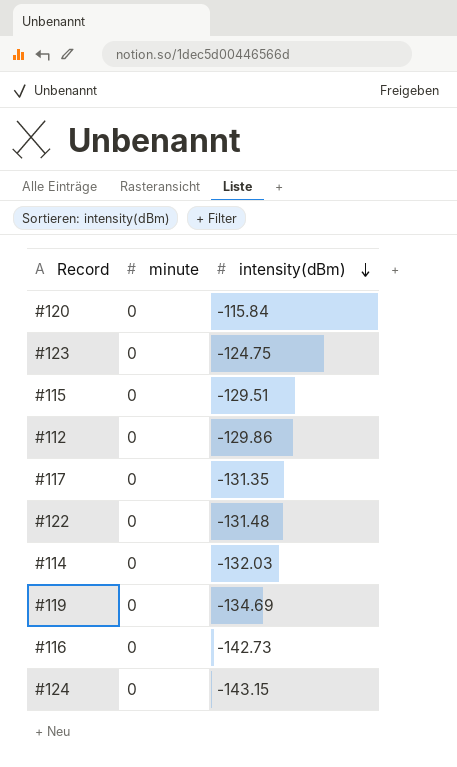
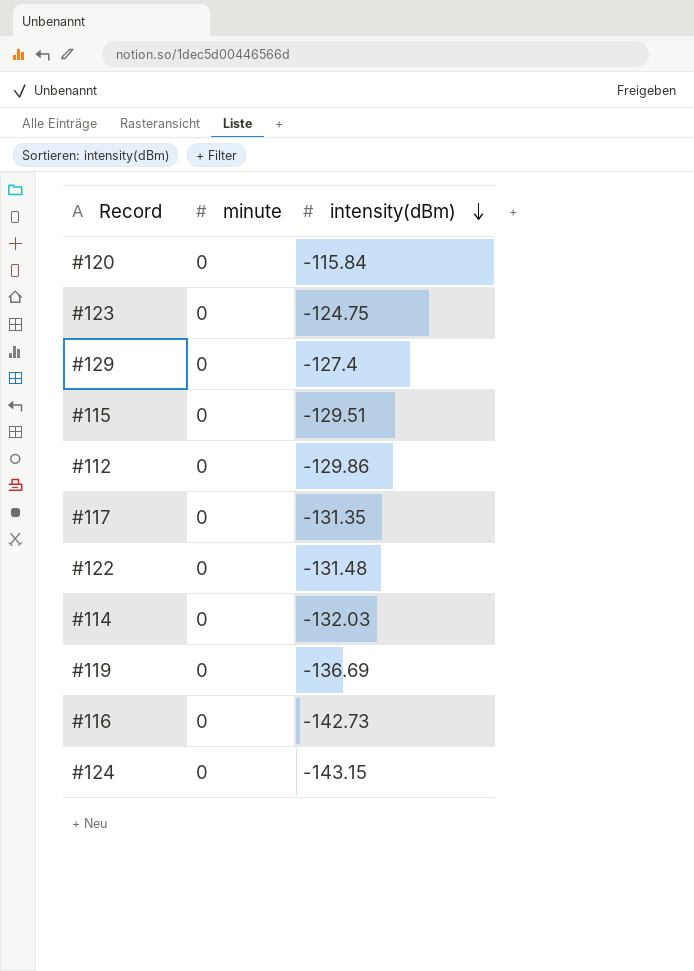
row #129: none -> 0 | -127.4
#119 | intensity(dBm): -134.69 -> -136.69

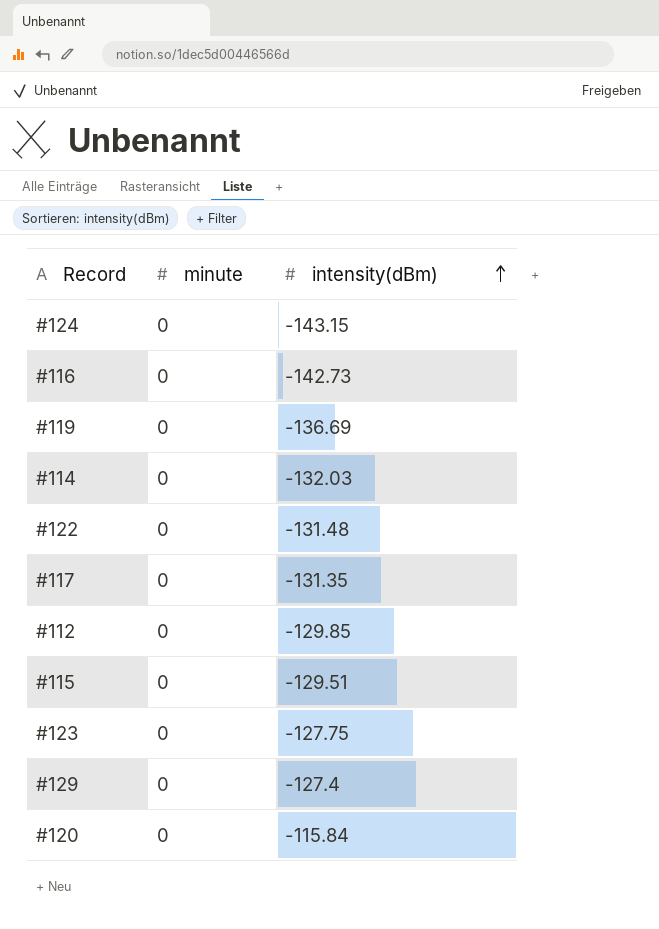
row order: intensity(dBm) descending -> intensity(dBm) ascending
#112 | intensity(dBm): -129.86 -> -129.85
#123 | intensity(dBm): -124.75 -> -127.75

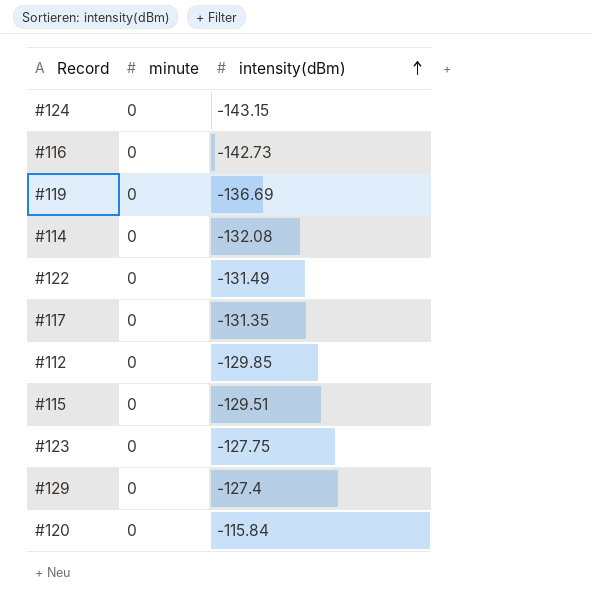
#114 | intensity(dBm): -132.03 -> -132.08
#122 | intensity(dBm): -131.48 -> -131.49

